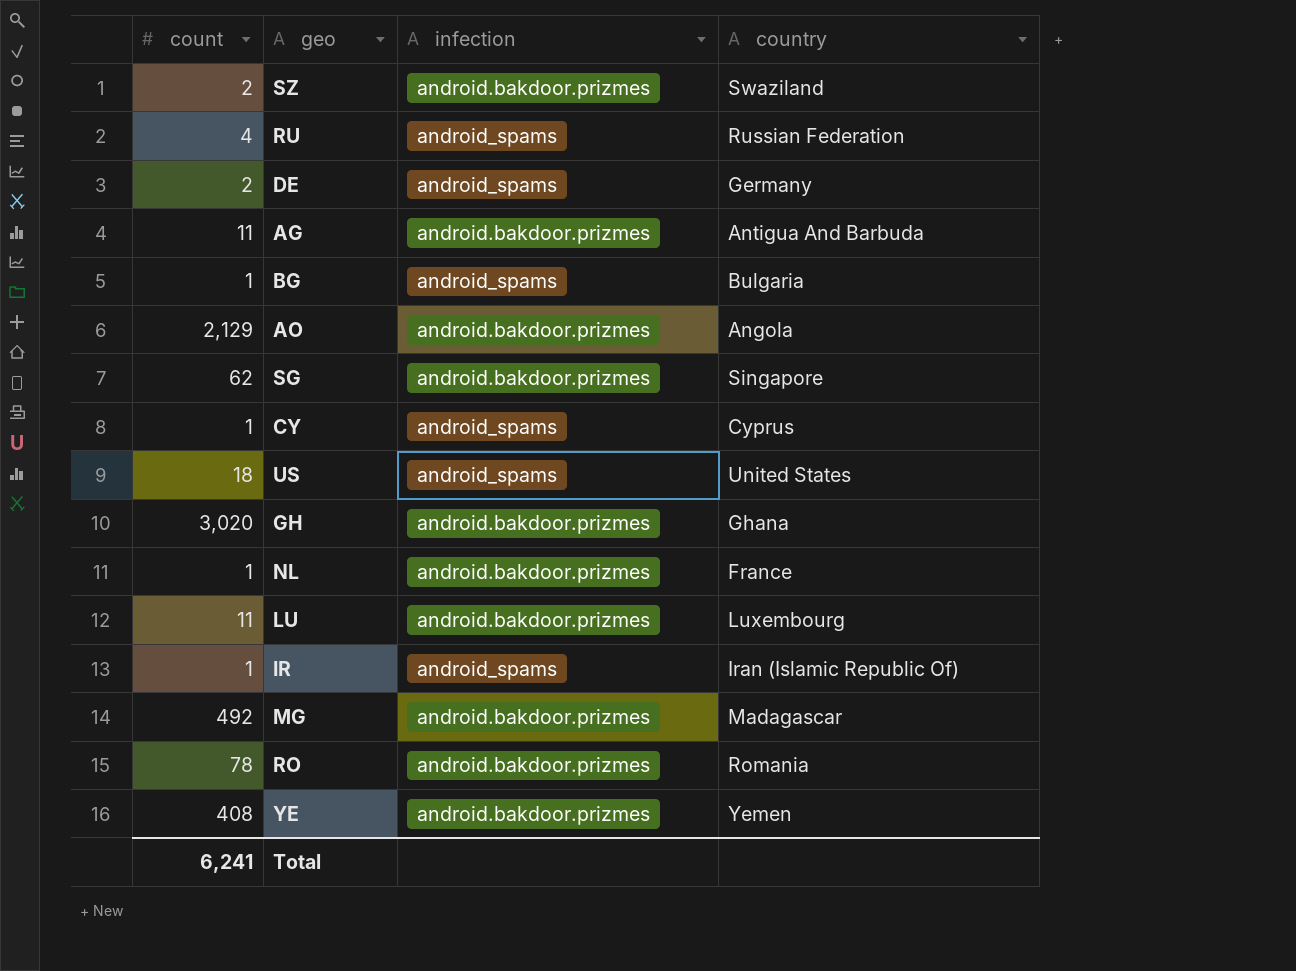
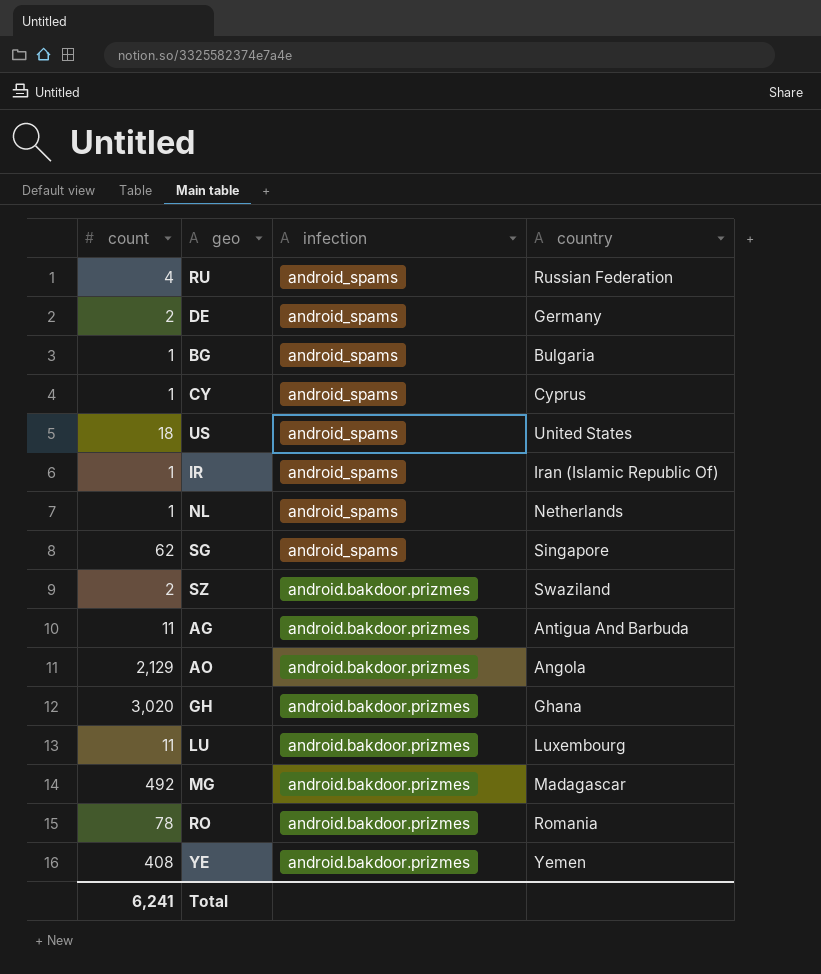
row order: none -> infection descending
NL | infection: android.bakdoor.prizmes -> android_spams
NL | country: France -> Netherlands
SG | infection: android.bakdoor.prizmes -> android_spams

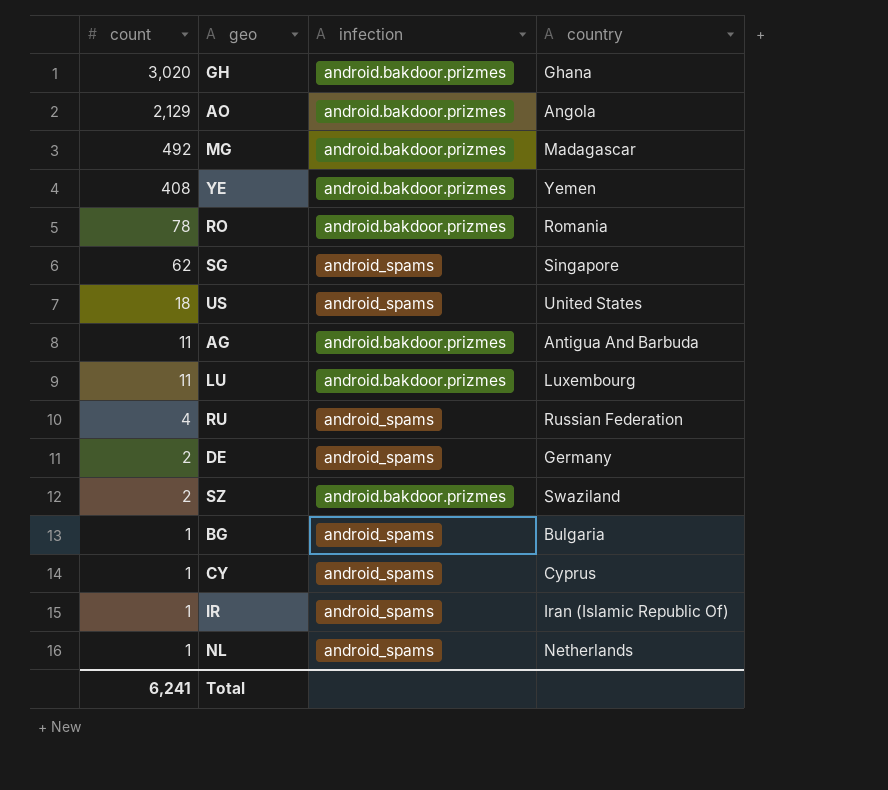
row order: infection descending -> count descending

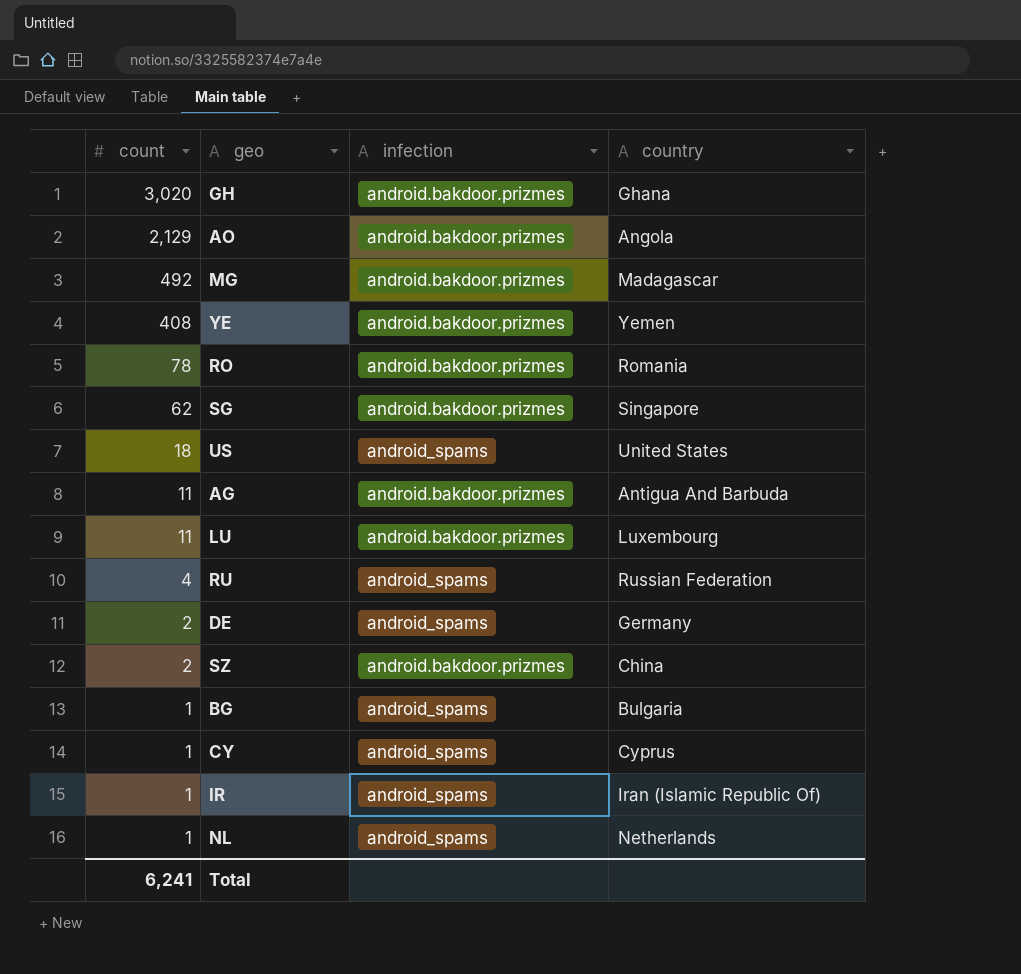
SG | infection: android_spams -> android.bakdoor.prizmes
SZ | country: Swaziland -> China

